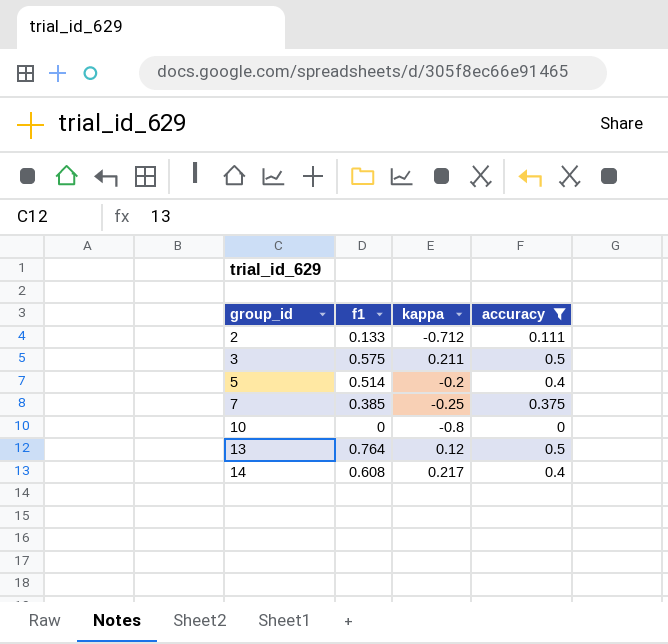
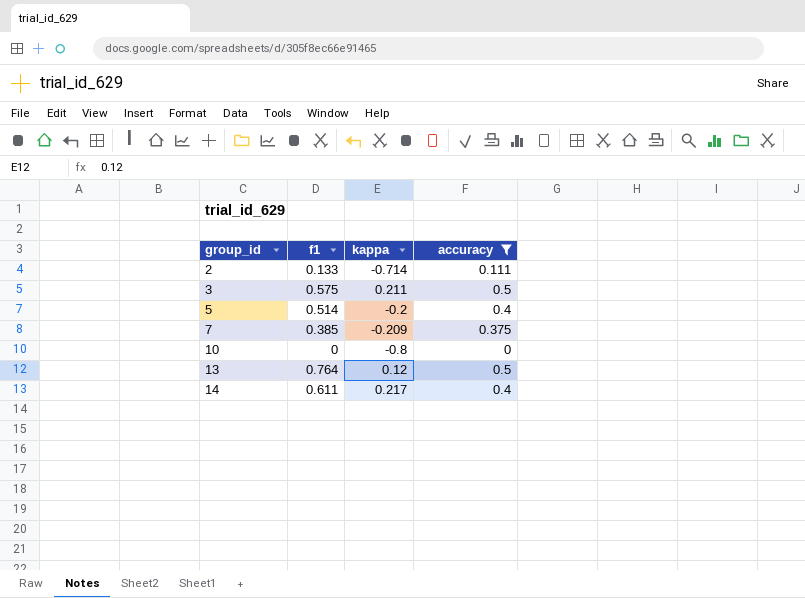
2 | kappa: -0.712 -> -0.714
7 | kappa: -0.25 -> -0.209
14 | f1: 0.608 -> 0.611

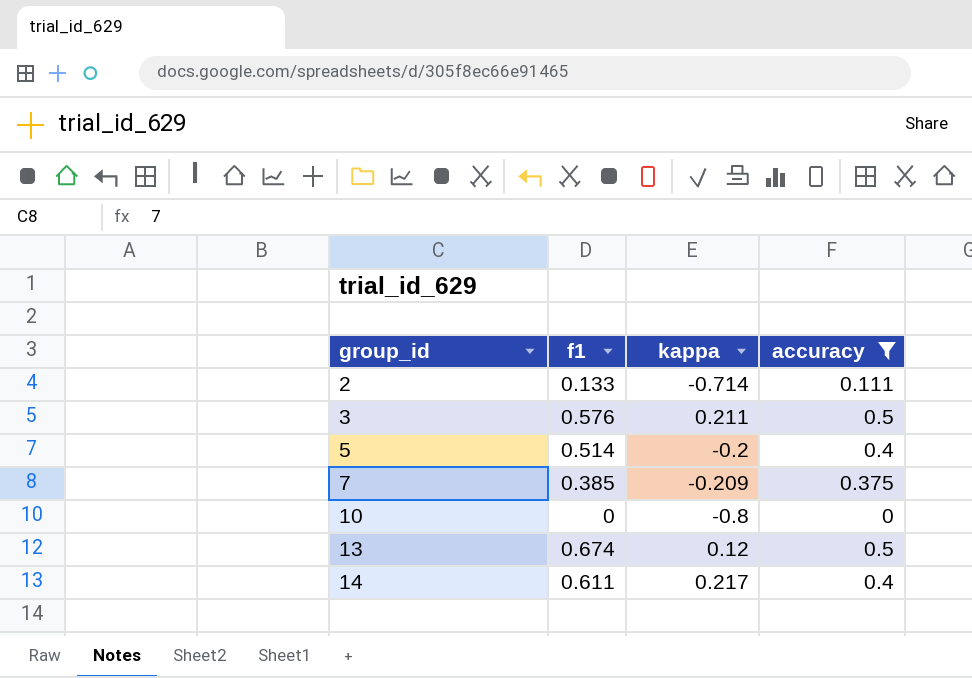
3 | f1: 0.575 -> 0.576
13 | f1: 0.764 -> 0.674

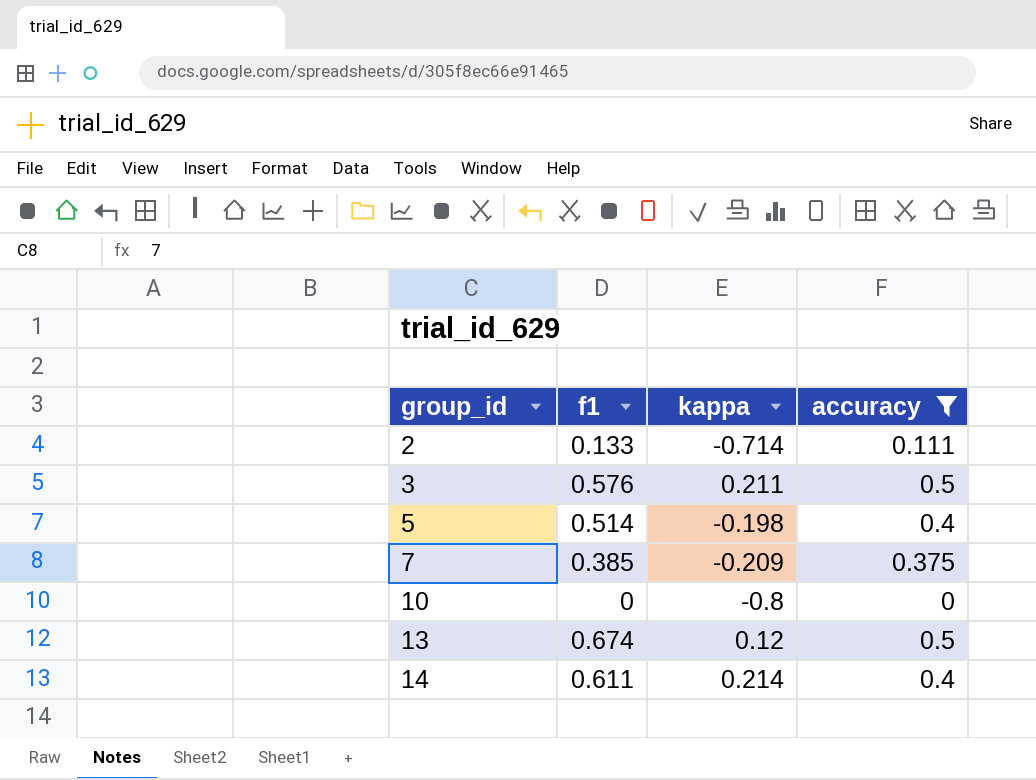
5 | kappa: -0.2 -> -0.198
14 | kappa: 0.217 -> 0.214

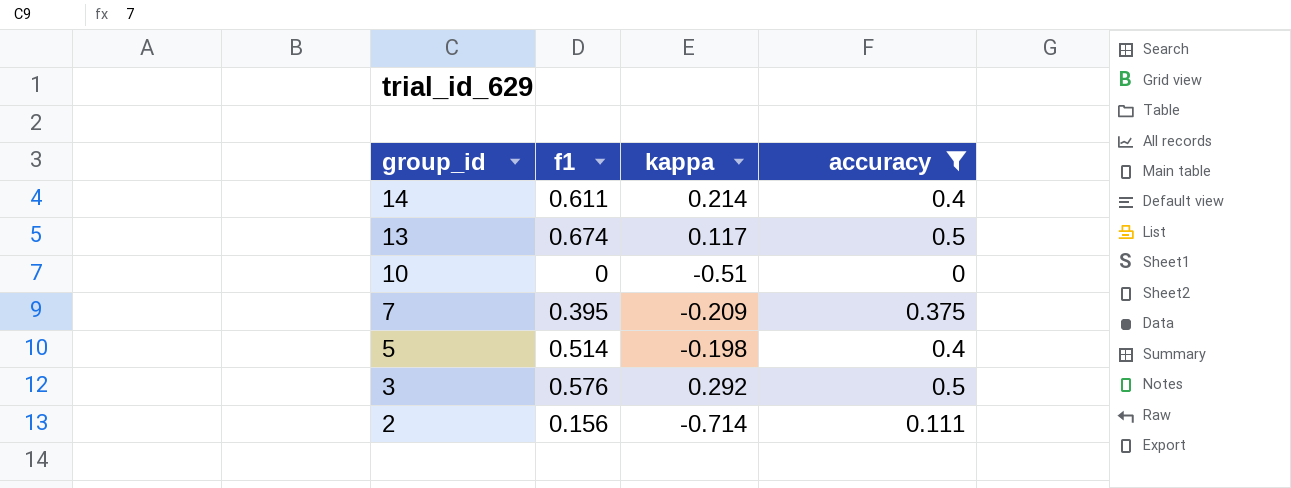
row order: group_id ascending -> group_id descending
13 | kappa: 0.12 -> 0.117
10 | kappa: -0.8 -> -0.51
7 | f1: 0.385 -> 0.395
3 | kappa: 0.211 -> 0.292
2 | f1: 0.133 -> 0.156

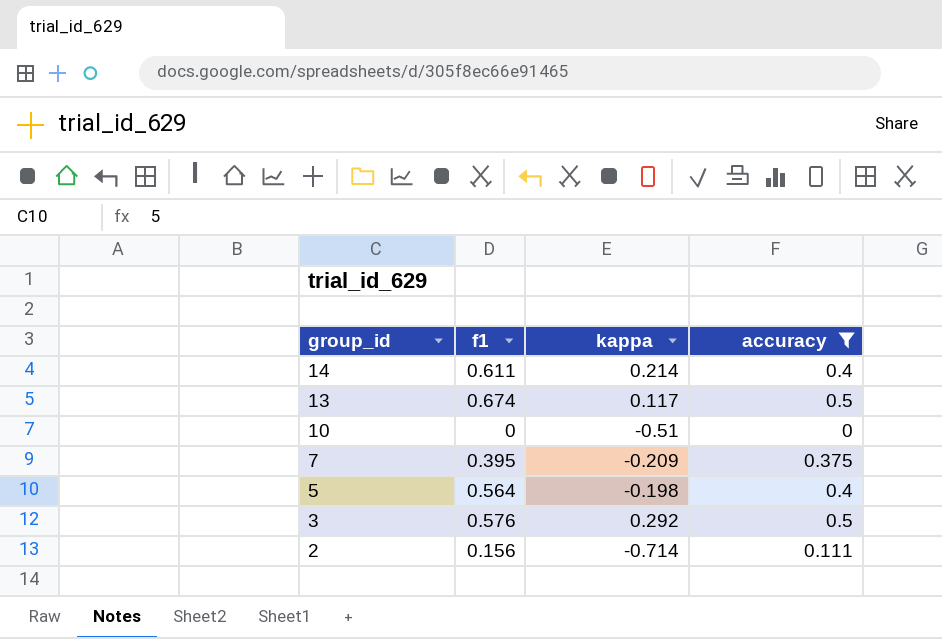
5 | f1: 0.514 -> 0.564

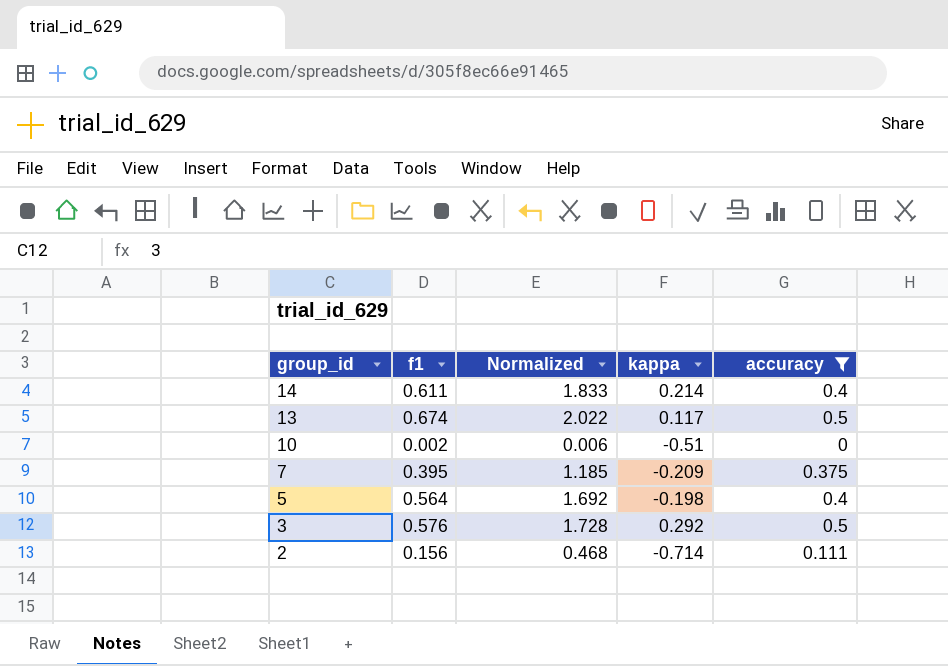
column Normalized | formula: none -> [f1] * 3
10 | f1: 0 -> 0.002

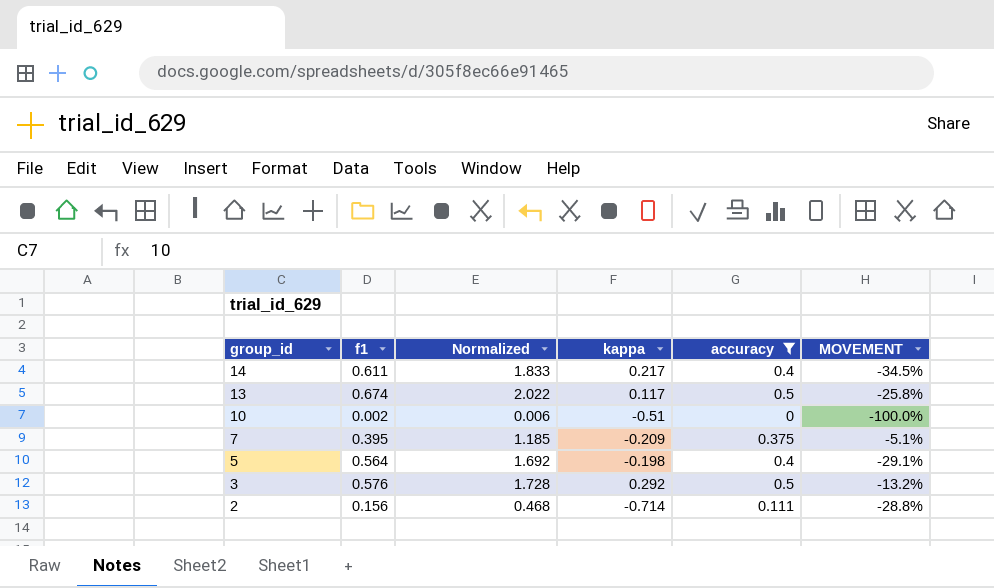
column MOVEMENT | formula: none -> ([accuracy] - [f1]) / [f1]
14 | kappa: 0.214 -> 0.217

